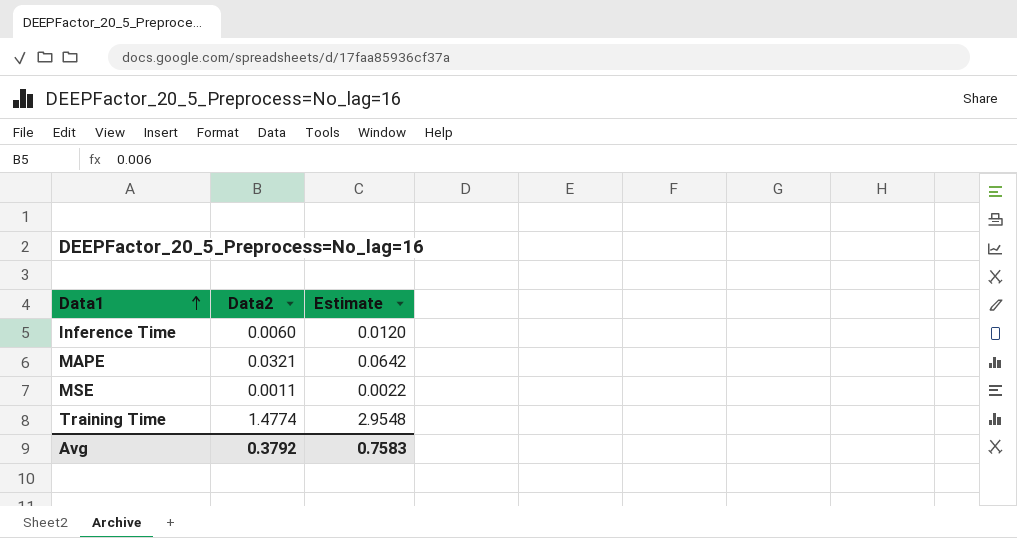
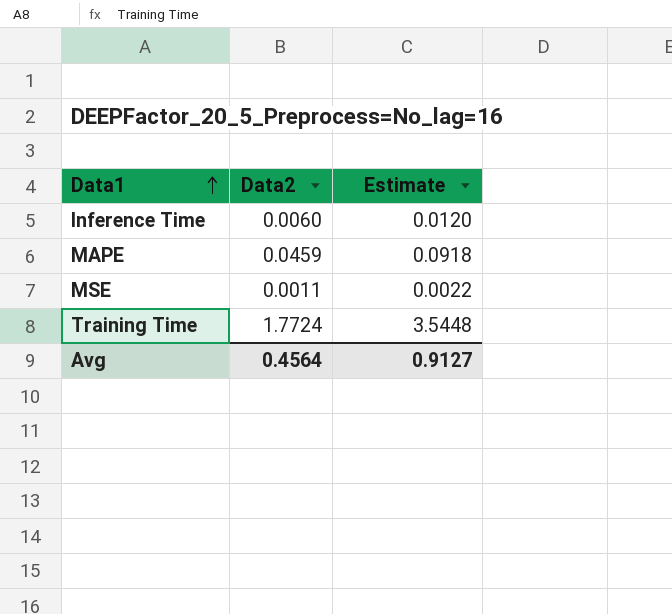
MAPE | Data2: 0.0321 -> 0.0459
MAPE | Estimate: 0.0642 -> 0.0918
Training Time | Data2: 1.4774 -> 1.7724
Training Time | Estimate: 2.9548 -> 3.5448
Avg | Data2: 0.3792 -> 0.4564
Avg | Estimate: 0.7583 -> 0.9127

